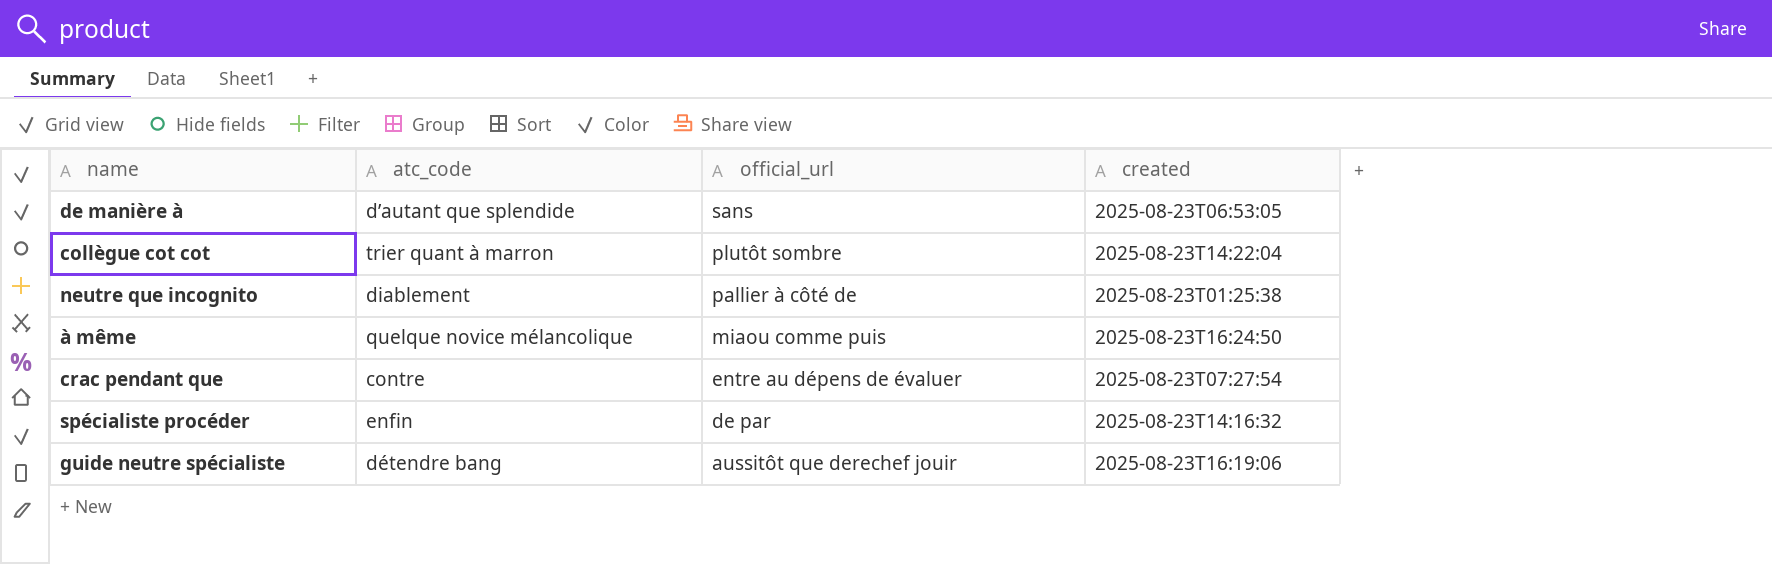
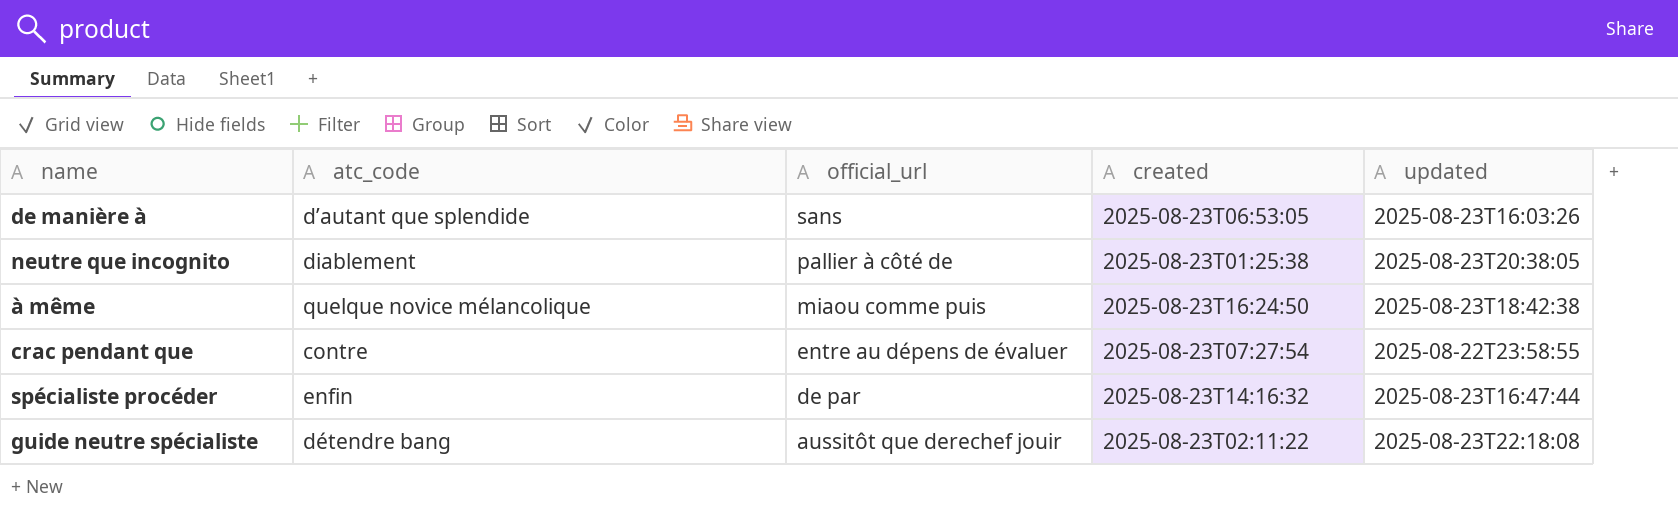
column updated | position: none -> 5
row collègue cot cot: trier quant à marron | plutôt sombre | 2025-08-23T14:22:04 -> none
guide neutre spécialiste | created: 2025-08-23T16:19:06 -> 2025-08-23T02:11:22

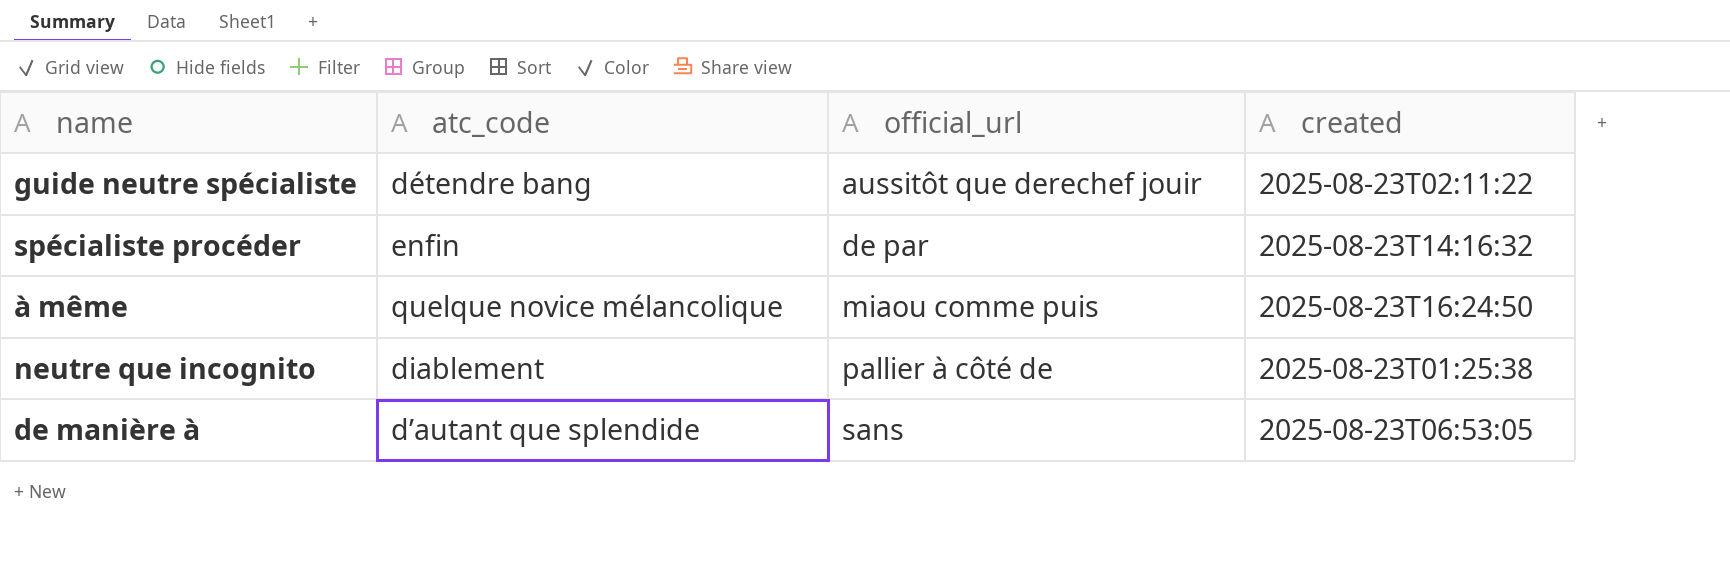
row order: official_url descending -> official_url ascending
column updated | position: 5 -> none
row crac pendant que: contre | entre au dépens de évaluer | 2025-08-23T07:27:54 | 2025-08-22T23:58:55 -> none

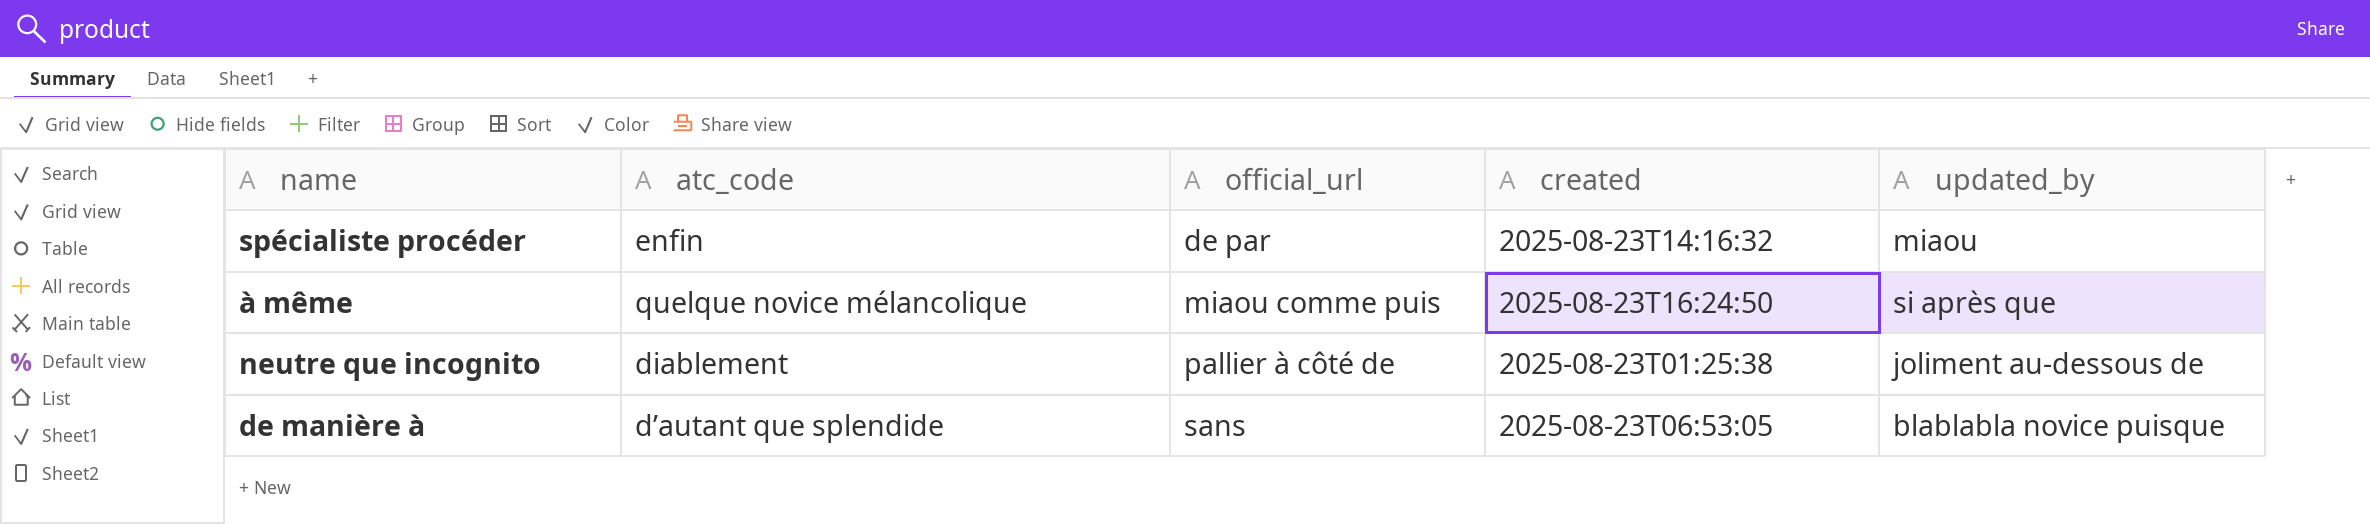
column updated_by | position: none -> 5
row guide neutre spécialiste: détendre bang | aussitôt que derechef jouir | 2025-08-23T02:11:22 -> none

